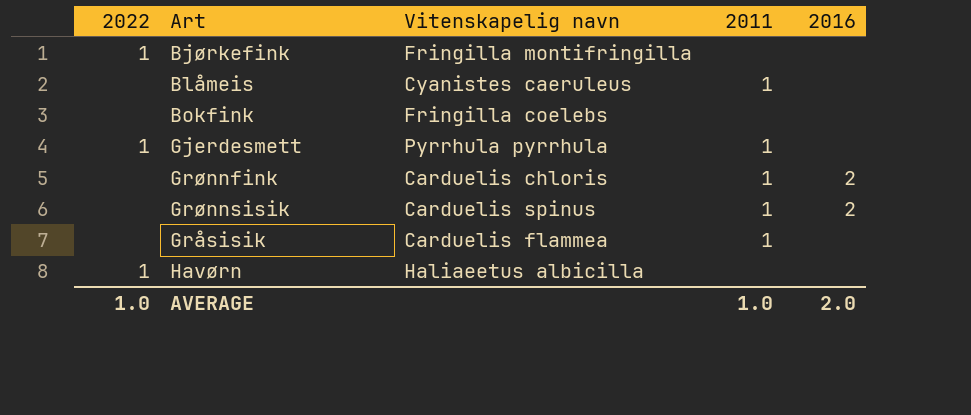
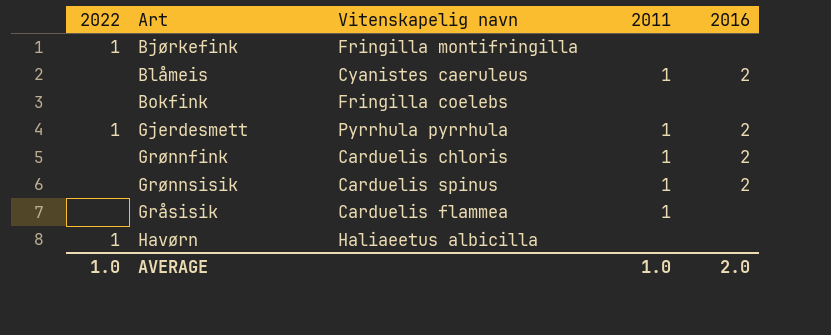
Blåmeis | 2016: none -> 2
Gjerdesmett | 2016: none -> 2

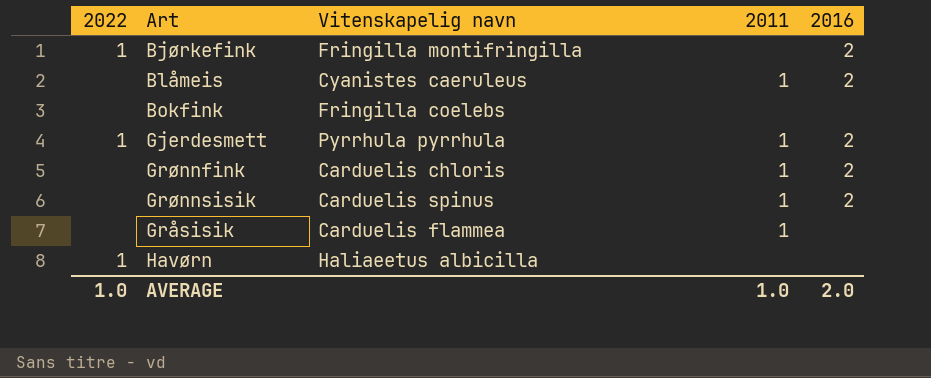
Bjørkefink | 2016: none -> 2

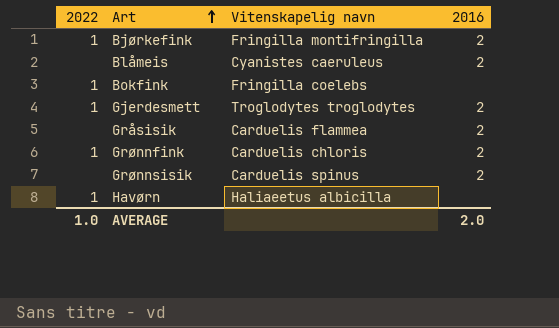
row order: none -> Art ascending
column 2011 | position: 4 -> none
Bokfink | 2022: none -> 1
Gjerdesmett | Vitenskapelig navn: Pyrrhula pyrrhula -> Troglodytes troglodytes
Gråsisik | 2016: none -> 2
Grønnfink | 2022: none -> 1

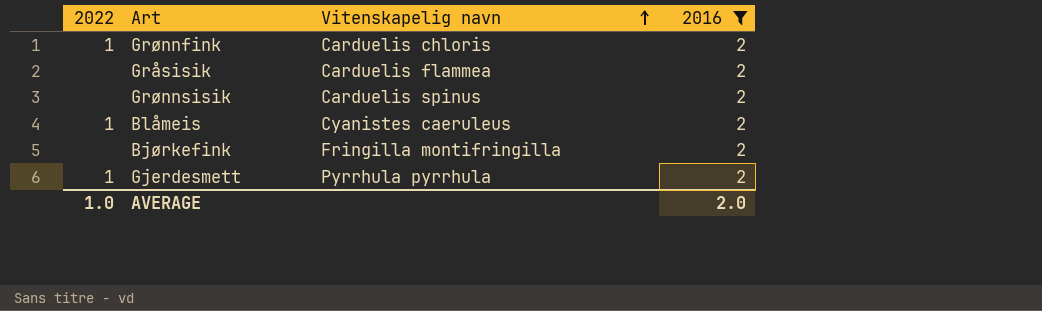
filter: none -> 2016 = 2
row order: Art ascending -> Vitenskapelig navn ascending
Blåmeis | 2022: none -> 1
Bjørkefink | 2022: 1 -> none
Gjerdesmett | Vitenskapelig navn: Troglodytes troglodytes -> Pyrrhula pyrrhula

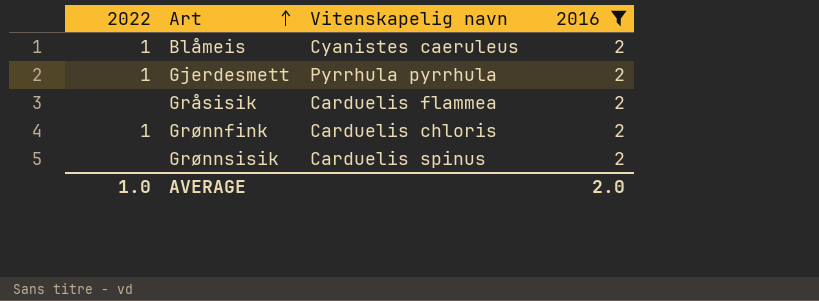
row order: Vitenskapelig navn ascending -> Art ascending
row Bjørkefink: none | Fringilla montifringilla | 2 -> none

